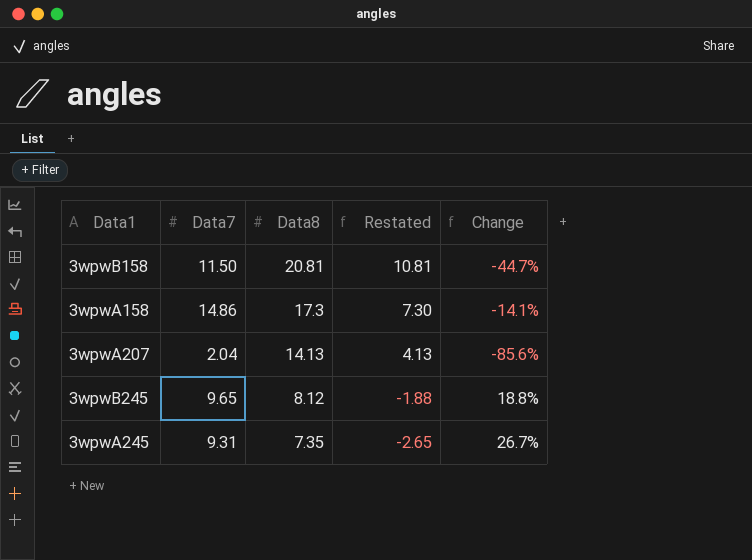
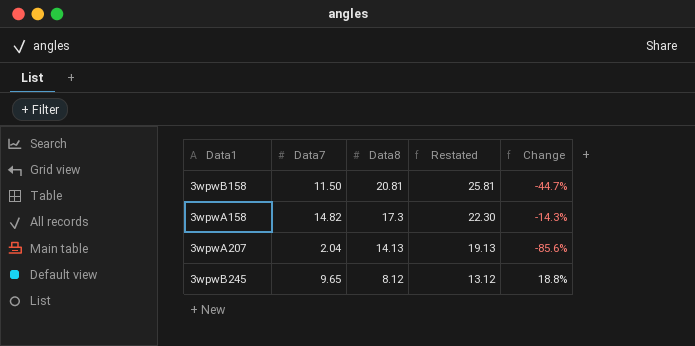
column Restated | formula: [Data8] - 10 -> [Data8] + 5
row 3wpwA245: 9.31 | 7.35 | -2.65 | 26.7% -> none
3wpwA158 | Data7: 14.86 -> 14.82
3wpwA158 | Change: -14.1% -> -14.3%

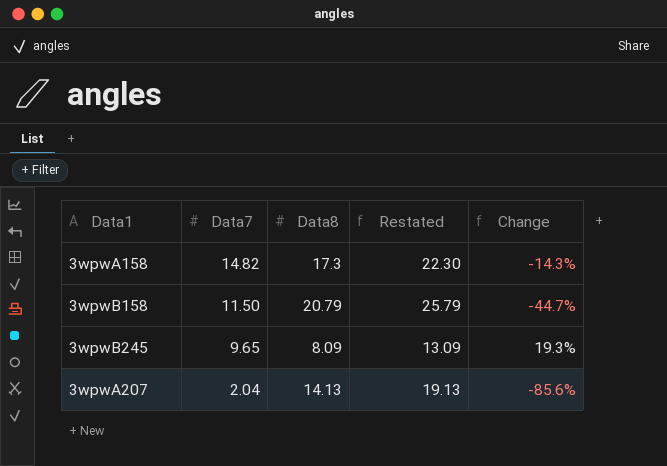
row order: Data8 descending -> Data7 descending
3wpwB158 | Data8: 20.81 -> 20.79
3wpwB158 | Restated: 25.81 -> 25.79
3wpwB245 | Data8: 8.12 -> 8.09
3wpwB245 | Restated: 13.12 -> 13.09
3wpwB245 | Change: 18.8% -> 19.3%

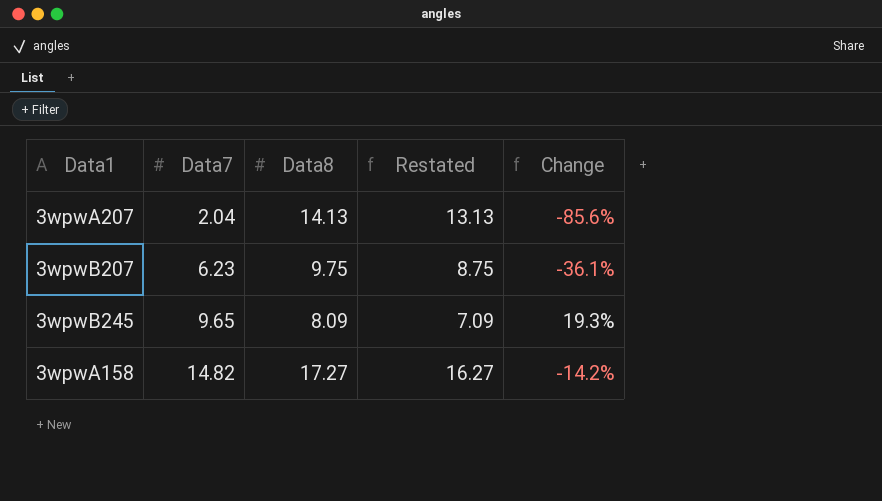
row order: Data7 descending -> Data7 ascending
column Restated | formula: [Data8] + 5 -> [Data8] - 1
row 3wpwB158: 11.50 | 20.79 | 25.79 | -44.7% -> none
row 3wpwB207: none -> 6.23 | 9.75 | 8.75 | -36.1%
3wpwA158 | Data8: 17.3 -> 17.27
3wpwA158 | Change: -14.3% -> -14.2%

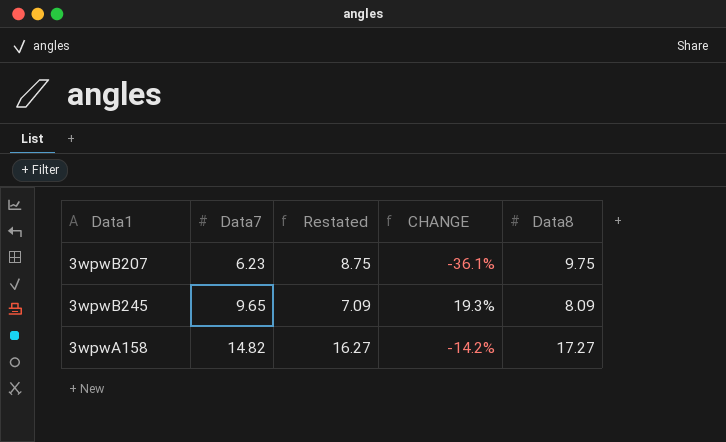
column name: Change -> CHANGE
column Data8 | position: 3 -> 5
row 3wpwA207: 2.04 | 14.13 | 13.13 | -85.6% -> none

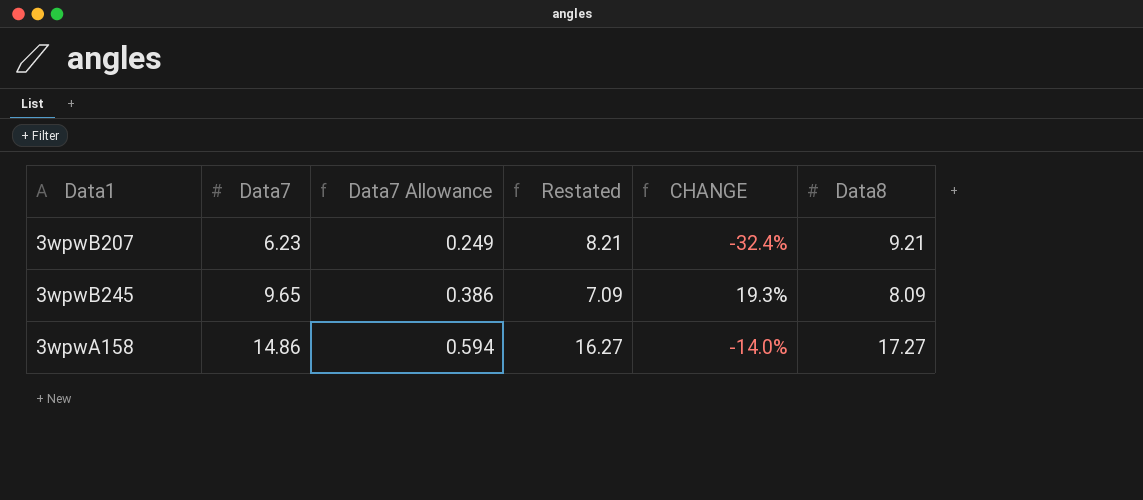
column Data7 Allowance | formula: none -> [Data7] * 0.04
3wpwB207 | Restated: 8.75 -> 8.21
3wpwB207 | CHANGE: -36.1% -> -32.4%
3wpwB207 | Data8: 9.75 -> 9.21
3wpwA158 | Data7: 14.82 -> 14.86
3wpwA158 | CHANGE: -14.2% -> -14.0%

